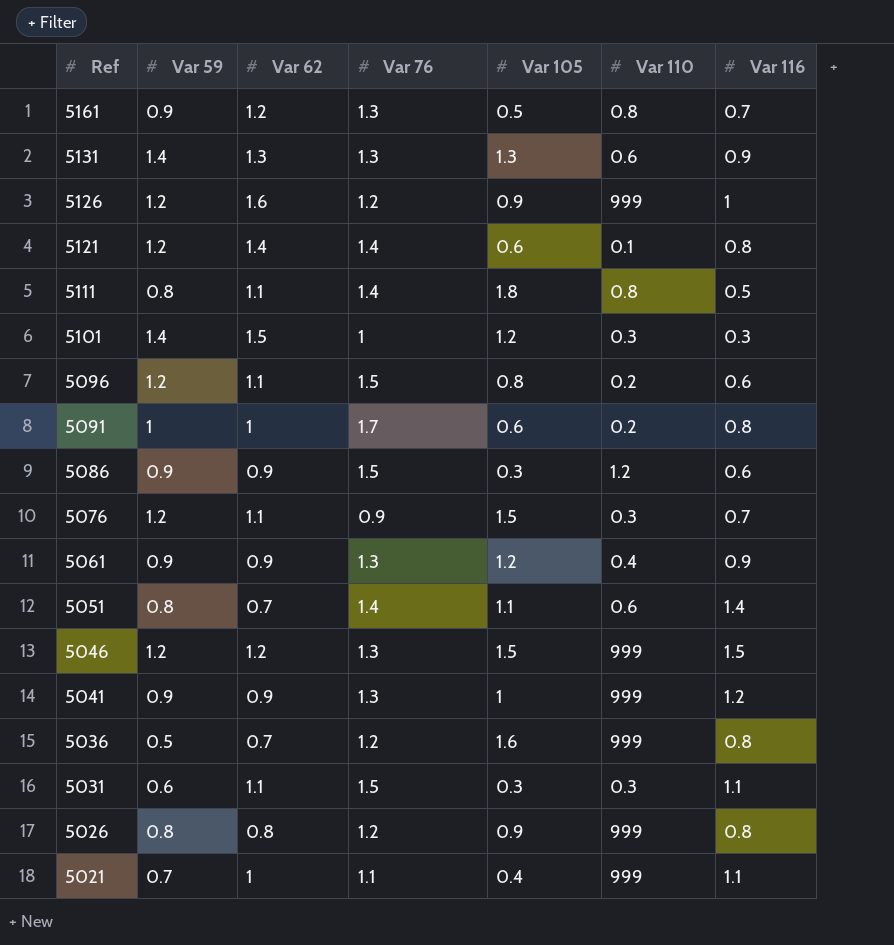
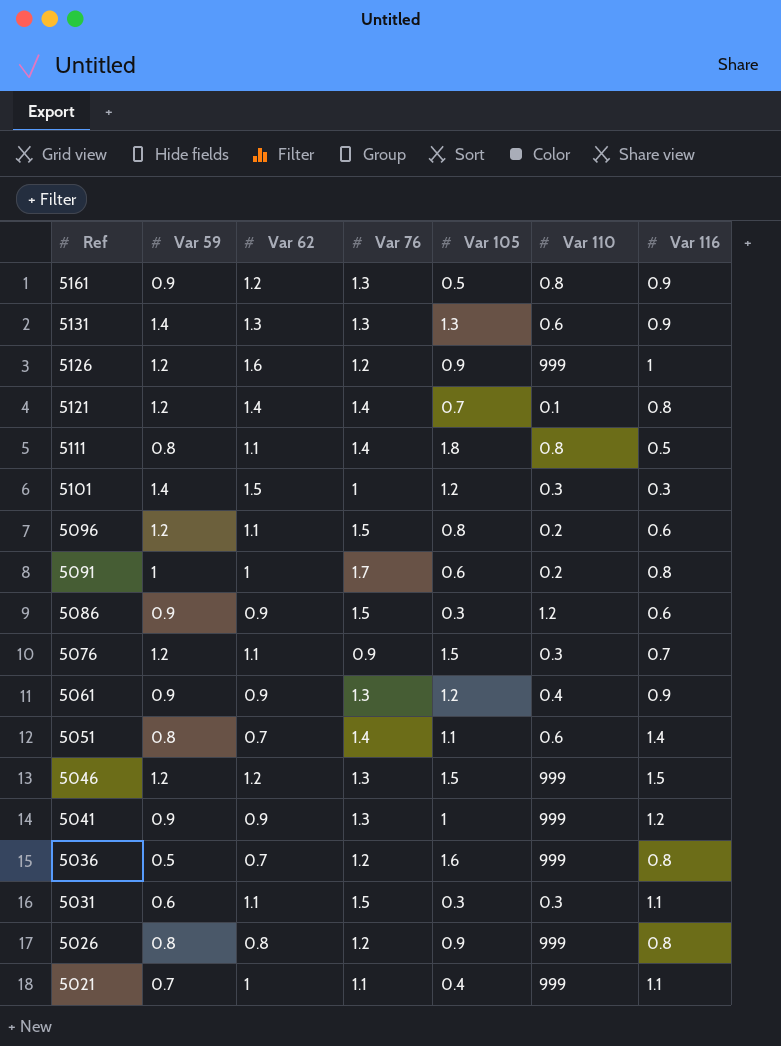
5161 | Var 116: 0.7 -> 0.9
5121 | Var 105: 0.6 -> 0.7

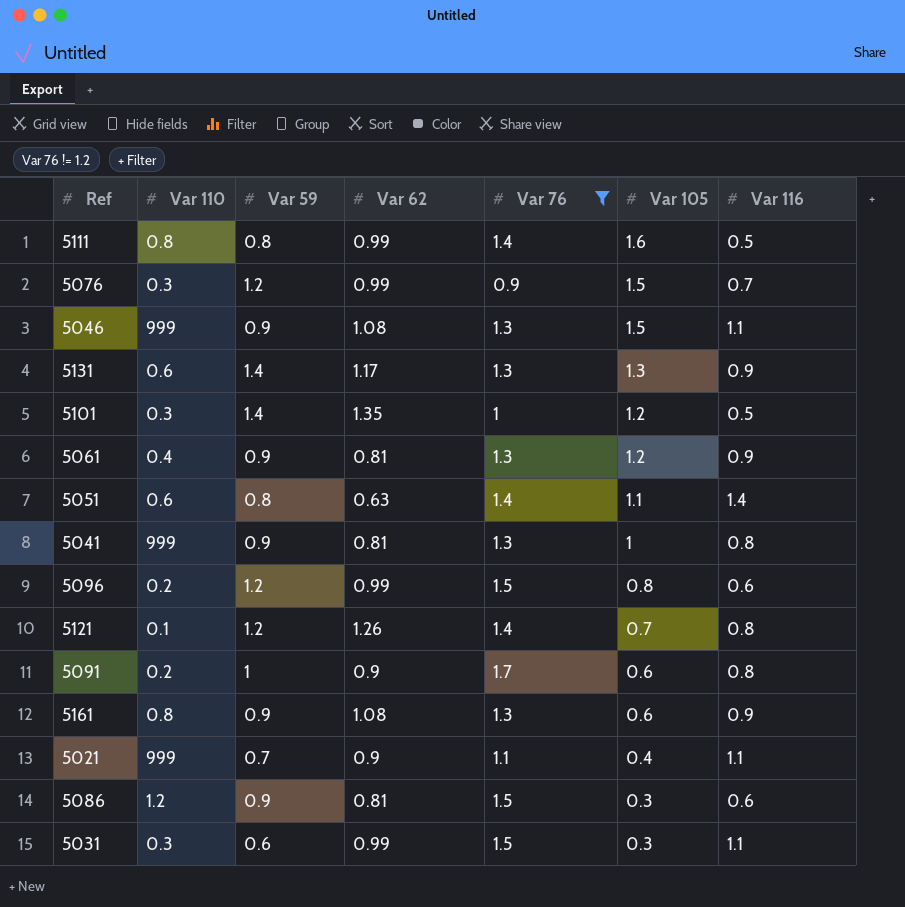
filter: none -> Var 76 != 1.2
row order: Ref descending -> Var 105 descending
column Var 110 | position: 6 -> 2
5111 | Var 62: 1.1 -> 0.99
5111 | Var 105: 1.8 -> 1.6
5076 | Var 62: 1.1 -> 0.99
5046 | Var 59: 1.2 -> 0.9
5046 | Var 62: 1.2 -> 1.08
5046 | Var 116: 1.5 -> 1.1
5131 | Var 62: 1.3 -> 1.17
5101 | Var 62: 1.5 -> 1.35
5101 | Var 116: 0.3 -> 0.5
5061 | Var 62: 0.9 -> 0.81
5051 | Var 62: 0.7 -> 0.63
5041 | Var 62: 0.9 -> 0.81
5041 | Var 116: 1.2 -> 0.8
5096 | Var 62: 1.1 -> 0.99
5121 | Var 62: 1.4 -> 1.26
5091 | Var 62: 1 -> 0.9
5161 | Var 62: 1.2 -> 1.08
5161 | Var 105: 0.5 -> 0.6
5021 | Var 62: 1 -> 0.9
5086 | Var 62: 0.9 -> 0.81
5031 | Var 62: 1.1 -> 0.99

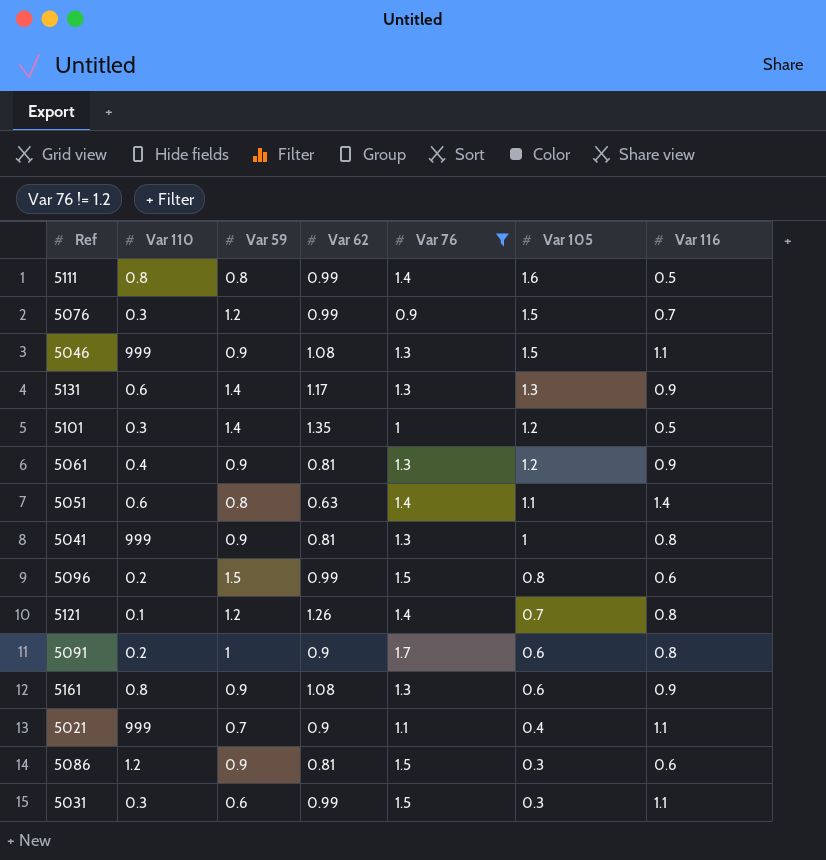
5096 | Var 59: 1.2 -> 1.5

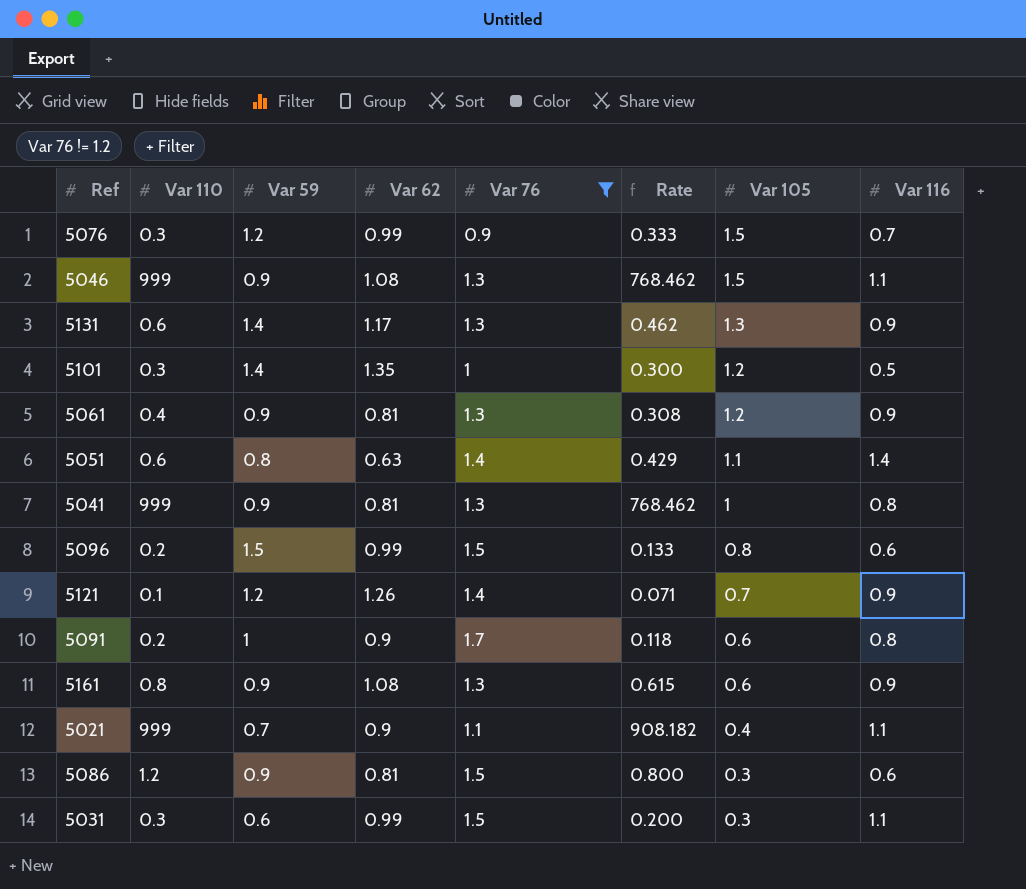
column Rate | formula: none -> [Var 110] / [Var 76]
row 5111: 0.8 | 0.8 | 0.99 | 1.4 | 1.6 | 0.5 -> none
5121 | Var 116: 0.8 -> 0.9

